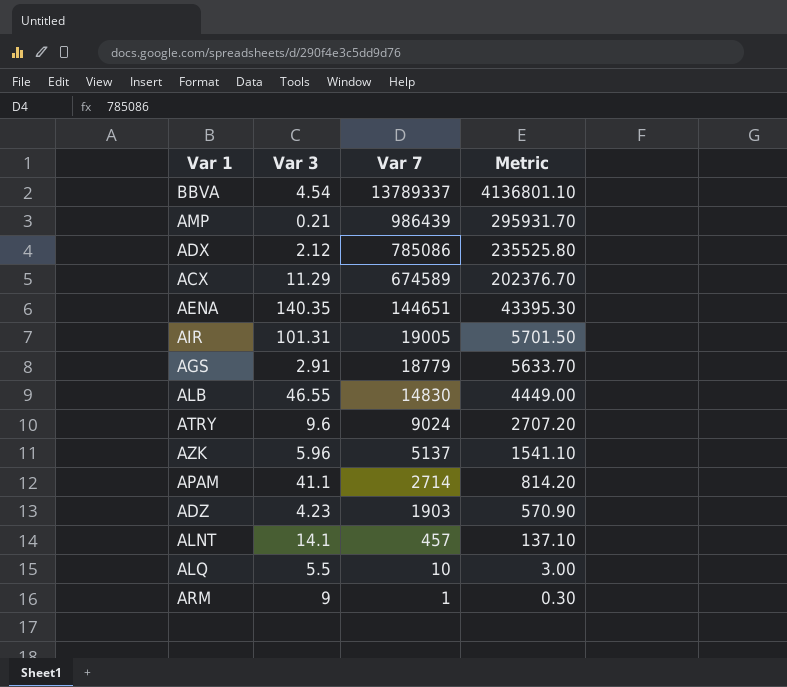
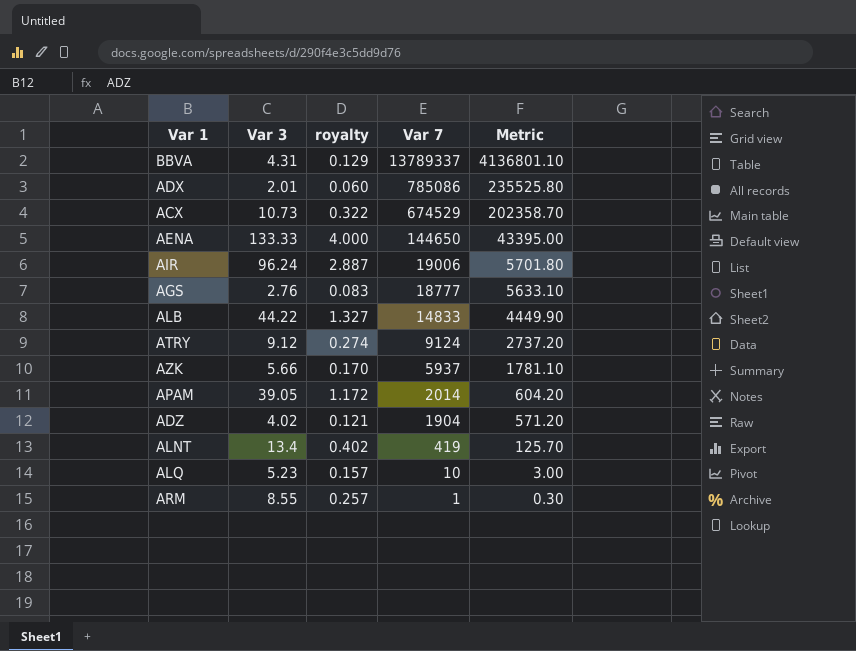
column royalty | formula: none -> [Var 3] * 0.03
row AMP: 0.21 | 986439 | 295931.70 -> none
BBVA | Var 3: 4.54 -> 4.31
ADX | Var 3: 2.12 -> 2.01
ACX | Var 3: 11.29 -> 10.73
ACX | Var 7: 674589 -> 674529
ACX | Metric: 202376.70 -> 202358.70
AENA | Var 3: 140.35 -> 133.33
AENA | Var 7: 144651 -> 144650
AENA | Metric: 43395.30 -> 43395.00
AIR | Var 3: 101.31 -> 96.24
AIR | Var 7: 19005 -> 19006
AIR | Metric: 5701.50 -> 5701.80
AGS | Var 3: 2.91 -> 2.76
AGS | Var 7: 18779 -> 18777
AGS | Metric: 5633.70 -> 5633.10
ALB | Var 3: 46.55 -> 44.22
ALB | Var 7: 14830 -> 14833
ALB | Metric: 4449.00 -> 4449.90
ATRY | Var 3: 9.6 -> 9.12
ATRY | Var 7: 9024 -> 9124
ATRY | Metric: 2707.20 -> 2737.20
AZK | Var 3: 5.96 -> 5.66
AZK | Var 7: 5137 -> 5937
AZK | Metric: 1541.10 -> 1781.10
APAM | Var 3: 41.1 -> 39.05
APAM | Var 7: 2714 -> 2014
APAM | Metric: 814.20 -> 604.20
ADZ | Var 3: 4.23 -> 4.02
ADZ | Var 7: 1903 -> 1904
ADZ | Metric: 570.90 -> 571.20
ALNT | Var 3: 14.1 -> 13.4
ALNT | Var 7: 457 -> 419
ALNT | Metric: 137.10 -> 125.70
ALQ | Var 3: 5.5 -> 5.23
ARM | Var 3: 9 -> 8.55

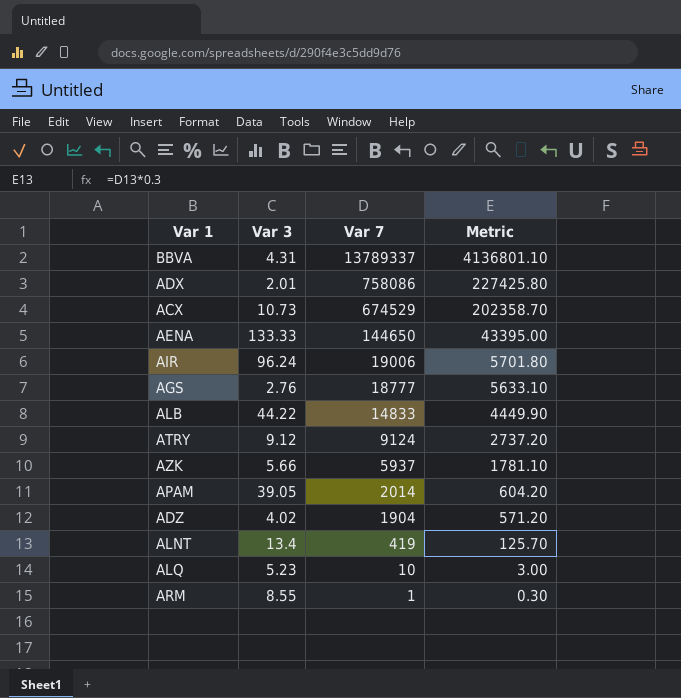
column royalty | formula: [Var 3] * 0.03 -> none
ADX | Var 7: 785086 -> 758086
ADX | Metric: 235525.80 -> 227425.80

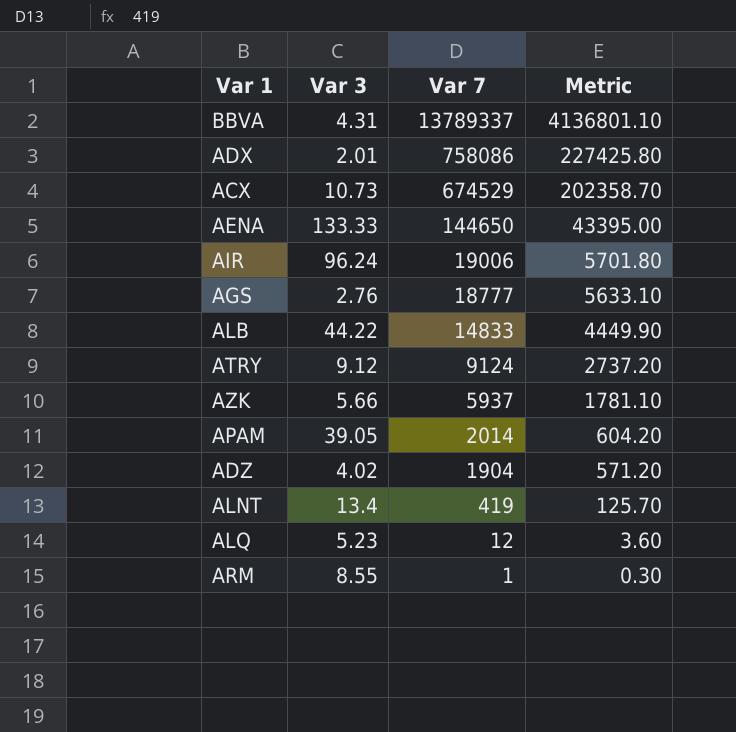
ALQ | Var 7: 10 -> 12
ALQ | Metric: 3.00 -> 3.60

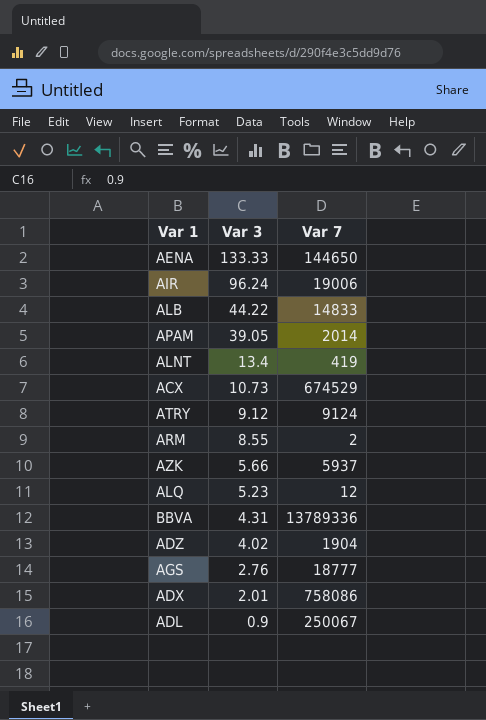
row order: Var 7 descending -> Var 3 descending
column Metric | formula: [Var 7] * 0.3 -> none
ARM | Var 7: 1 -> 2
BBVA | Var 7: 13789337 -> 13789336
row ADL: none -> 0.9 | 250067

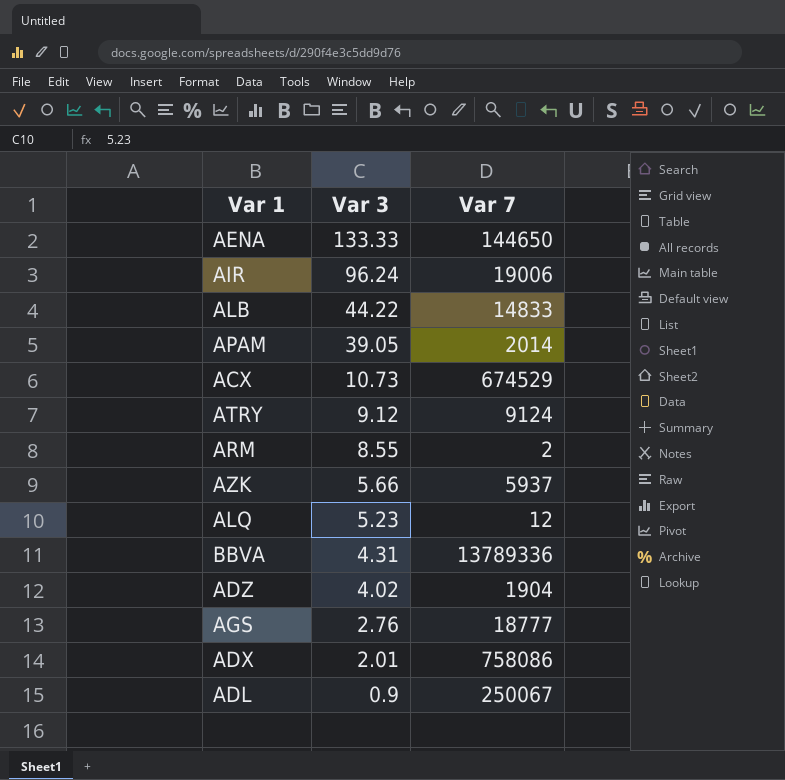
row ALNT: 13.4 | 419 -> none

